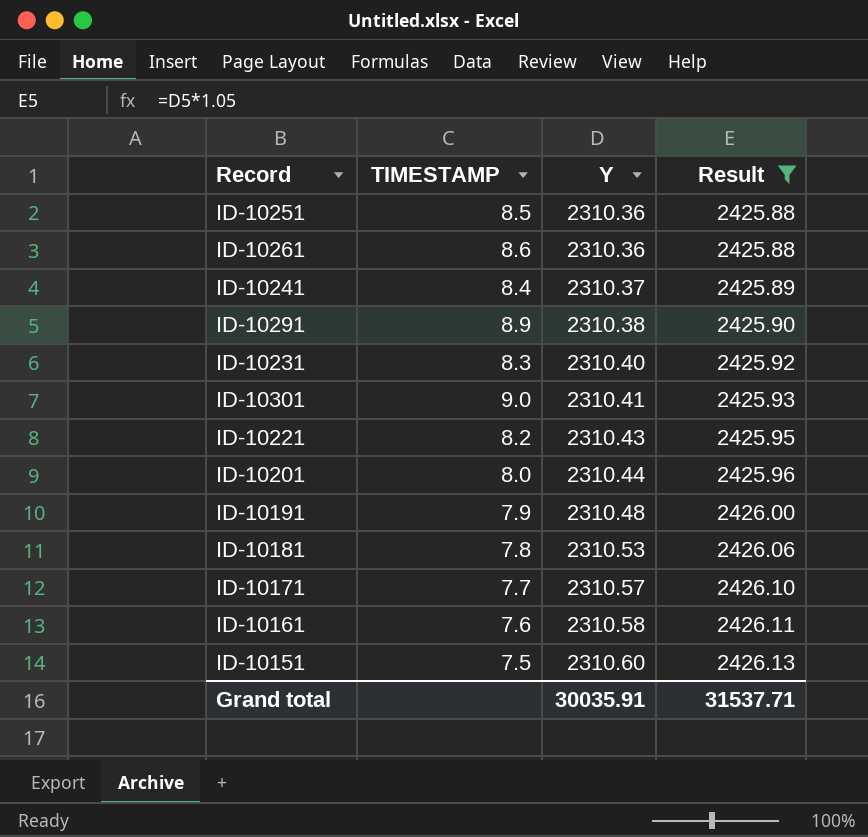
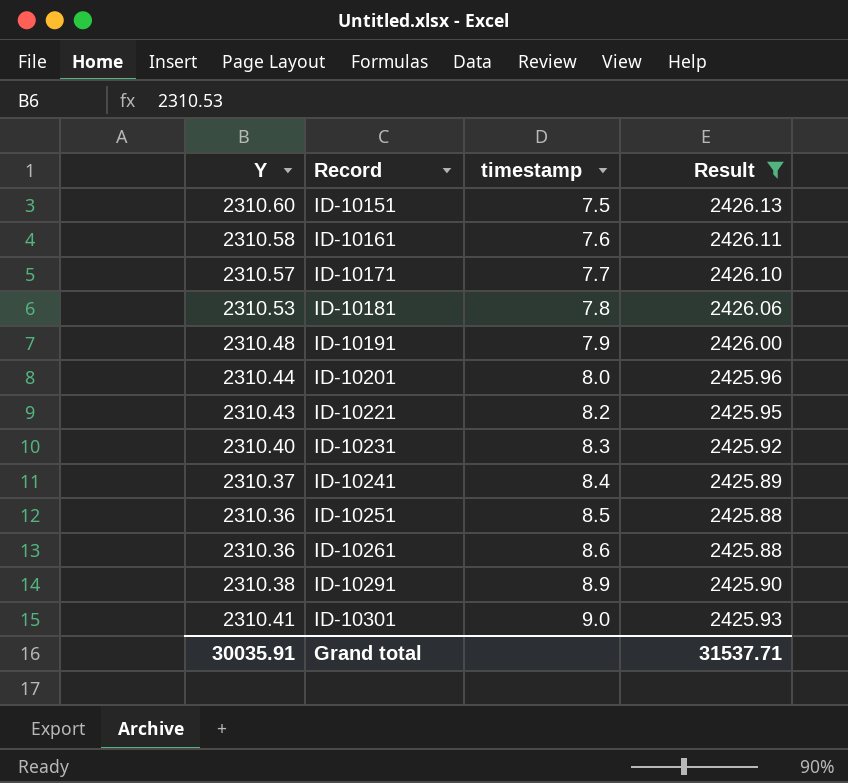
row order: Y ascending -> Record ascending
column Y | position: 3 -> 1
column name: TIMESTAMP -> timestamp

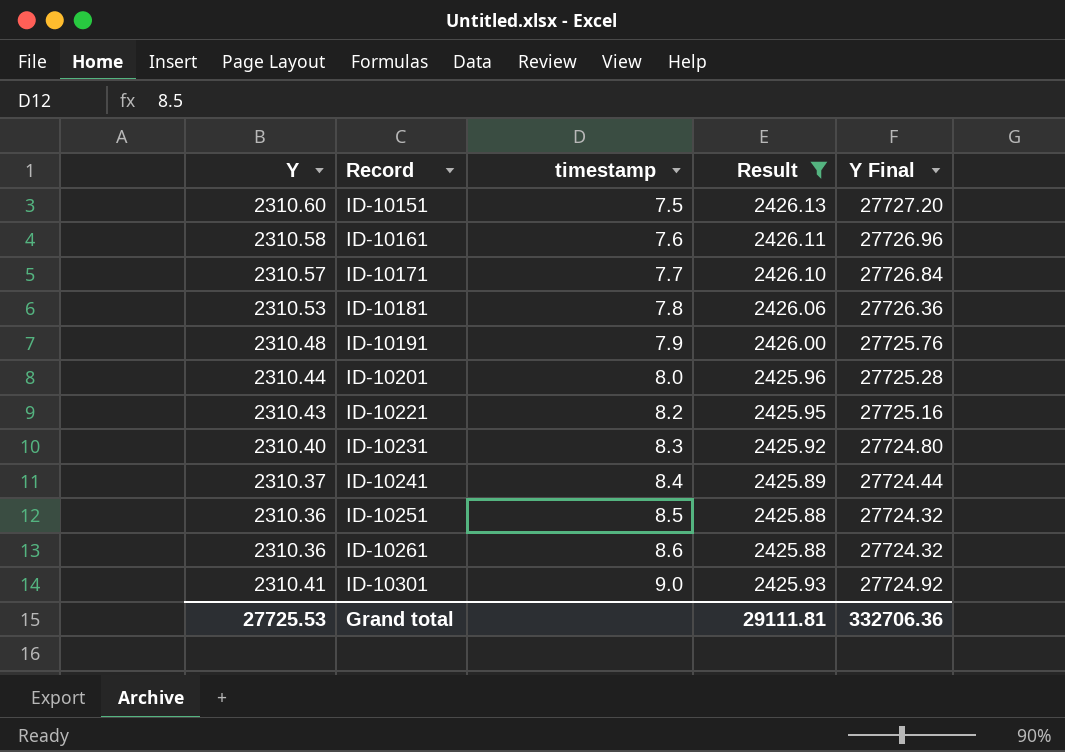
column Y Final | formula: none -> [Y] * 12
row ID-10291: 2310.38 | 8.9 | 2425.90 -> none
Grand total | Y: 30035.91 -> 27725.53
Grand total | Result: 31537.71 -> 29111.81

